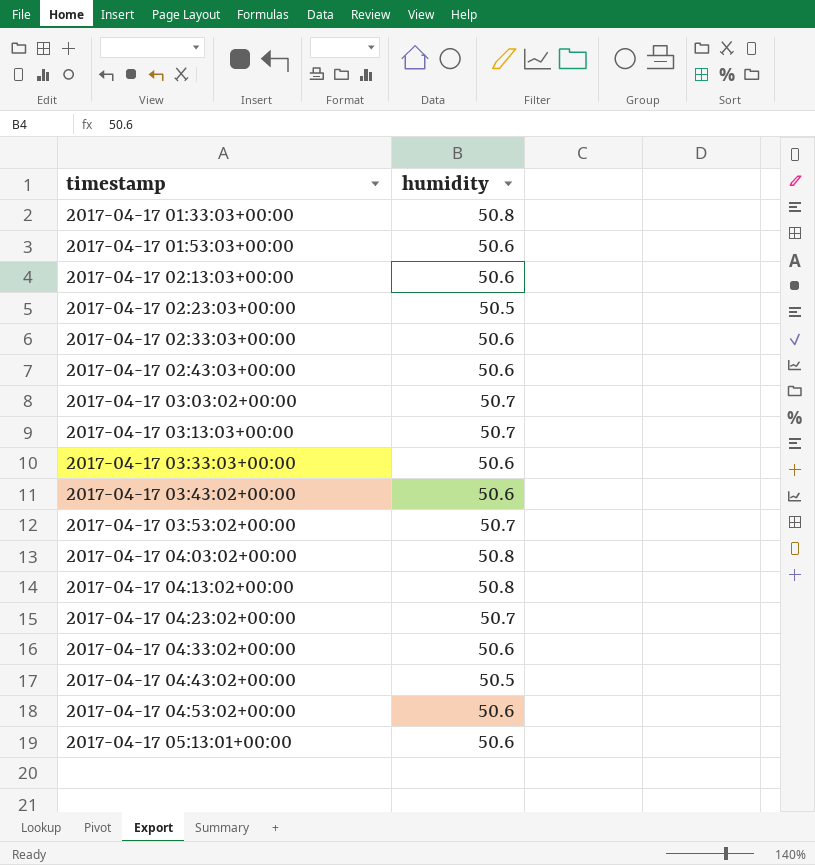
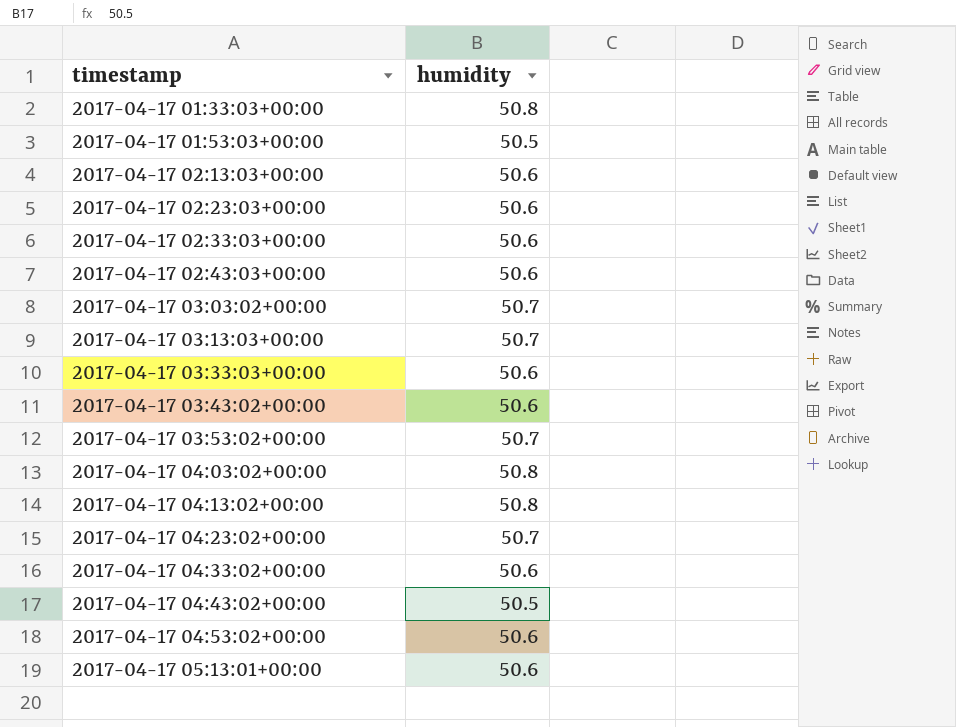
2017-04-17 01:53:03+00:00 | humidity: 50.6 -> 50.5
2017-04-17 02:23:03+00:00 | humidity: 50.5 -> 50.6

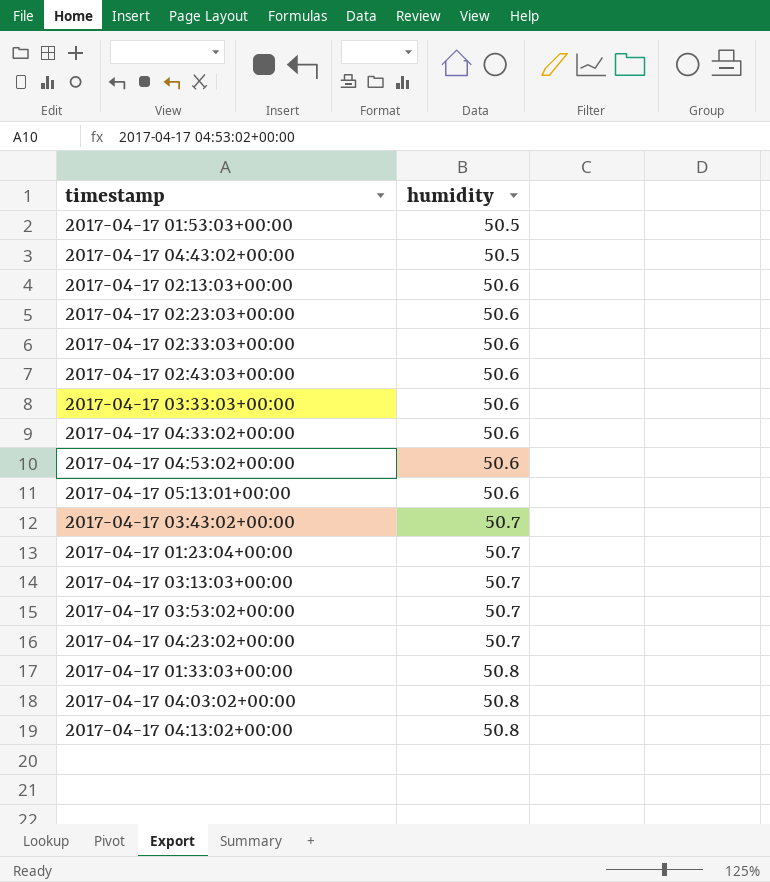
row order: timestamp ascending -> humidity ascending
row 2017-04-17 03:03:02+00:00: 50.7 -> none
2017-04-17 03:43:02+00:00 | humidity: 50.6 -> 50.7
row 2017-04-17 01:23:04+00:00: none -> 50.7

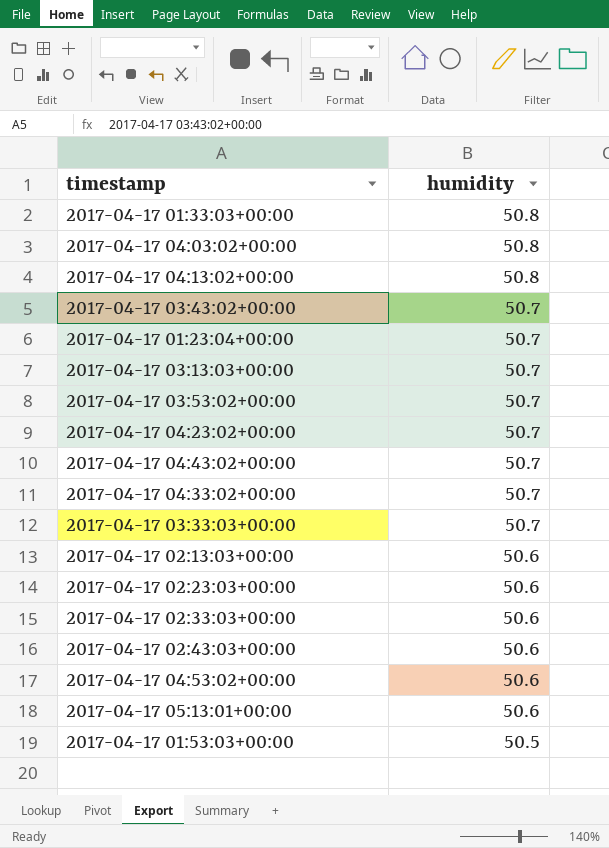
row order: humidity ascending -> humidity descending
2017-04-17 04:43:02+00:00 | humidity: 50.5 -> 50.7
2017-04-17 04:33:02+00:00 | humidity: 50.6 -> 50.7
2017-04-17 03:33:03+00:00 | humidity: 50.6 -> 50.7

